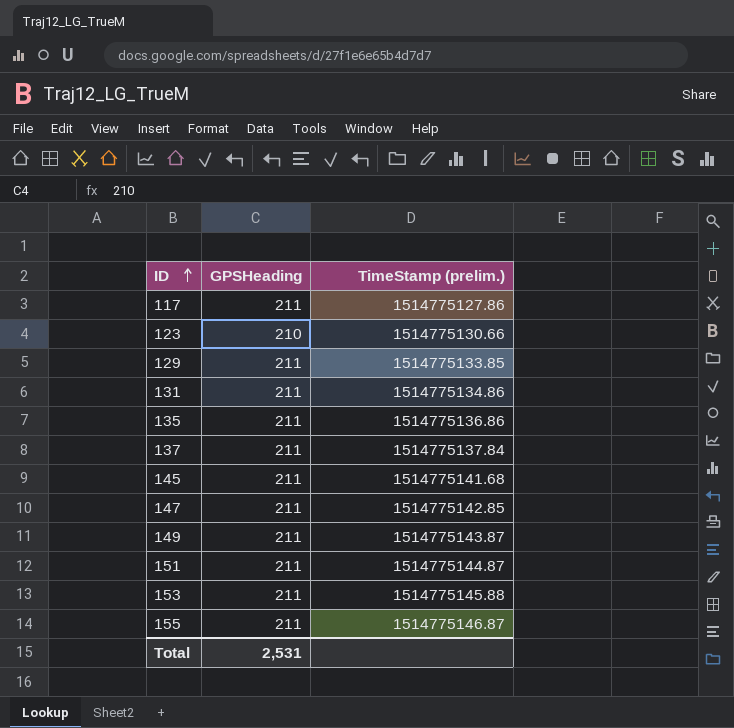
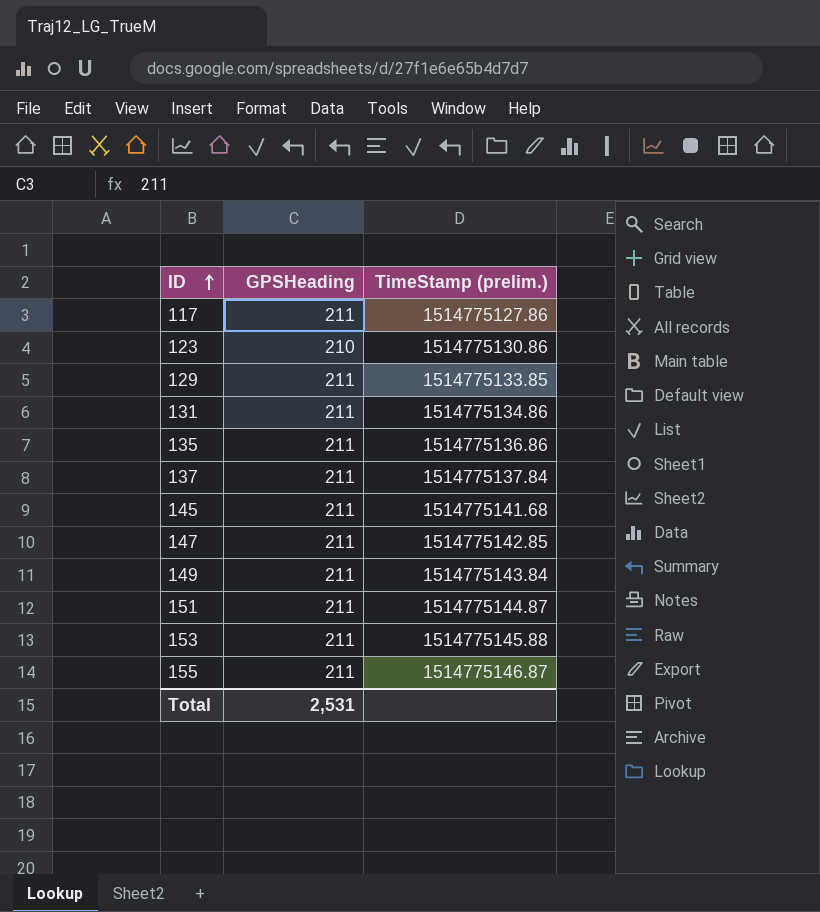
123 | TimeStamp (prelim.): 1514775130.66 -> 1514775130.86
149 | TimeStamp (prelim.): 1514775143.87 -> 1514775143.84

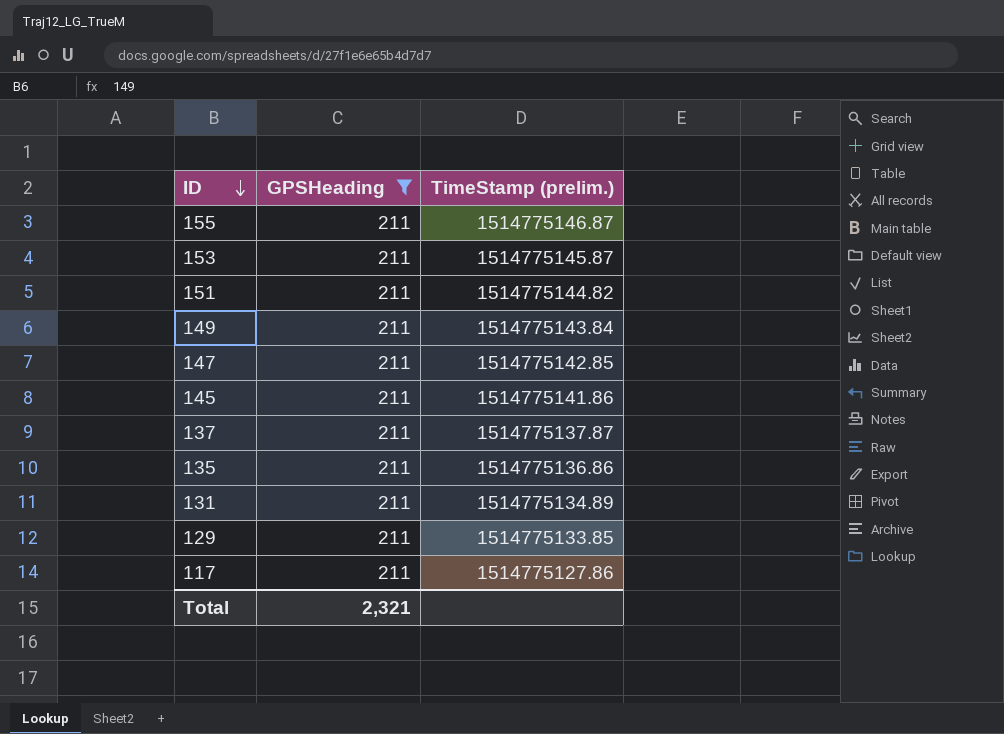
filter: none -> GPSHeading = 211
row order: ID ascending -> ID descending
153 | TimeStamp (prelim.): 1514775145.88 -> 1514775145.87
151 | TimeStamp (prelim.): 1514775144.87 -> 1514775144.82
145 | TimeStamp (prelim.): 1514775141.68 -> 1514775141.86
137 | TimeStamp (prelim.): 1514775137.84 -> 1514775137.87
131 | TimeStamp (prelim.): 1514775134.86 -> 1514775134.89
Total | GPSHeading: 2,531 -> 2,321

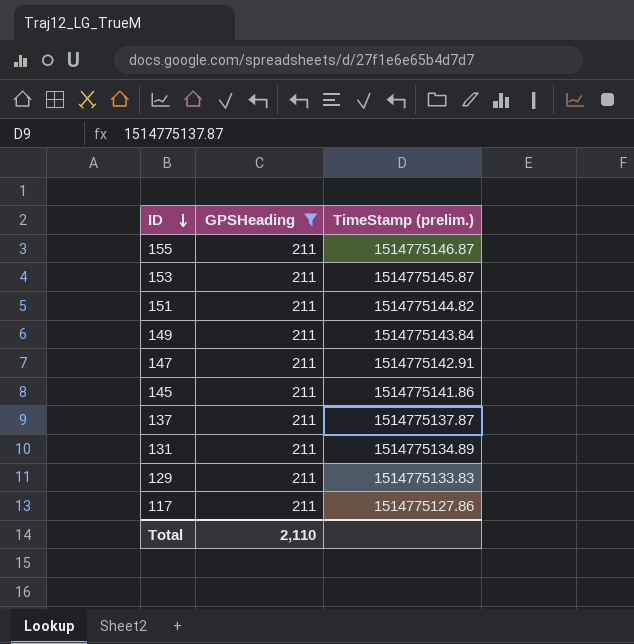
row 135: 211 | 1514775136.86 -> none
147 | TimeStamp (prelim.): 1514775142.85 -> 1514775142.91
129 | TimeStamp (prelim.): 1514775133.85 -> 1514775133.83
Total | GPSHeading: 2,321 -> 2,110

